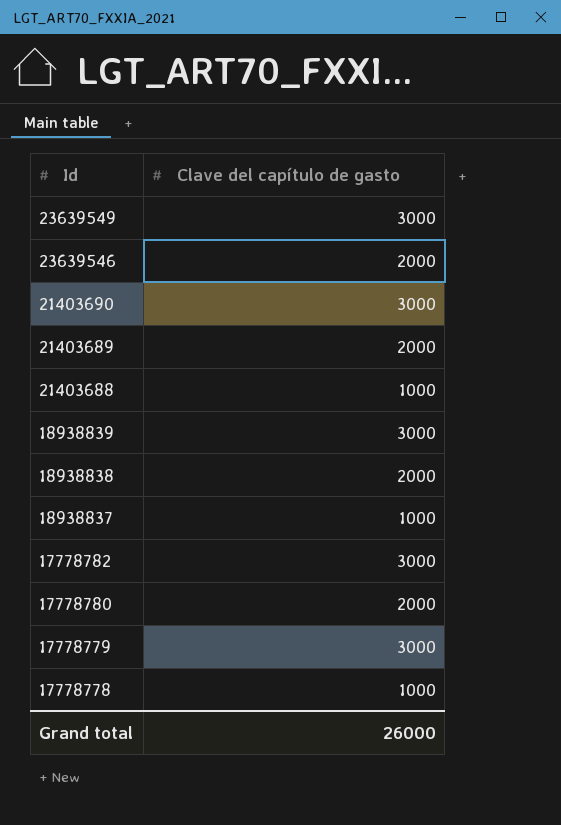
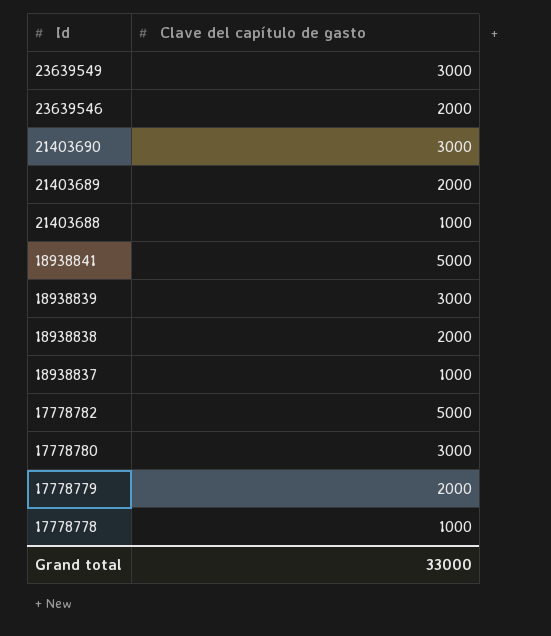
row 18938841: none -> 5000
17778782 | Clave del capítulo de gasto: 3000 -> 5000
17778780 | Clave del capítulo de gasto: 2000 -> 3000
17778779 | Clave del capítulo de gasto: 3000 -> 2000
Grand total | Clave del capítulo de gasto: 26000 -> 33000

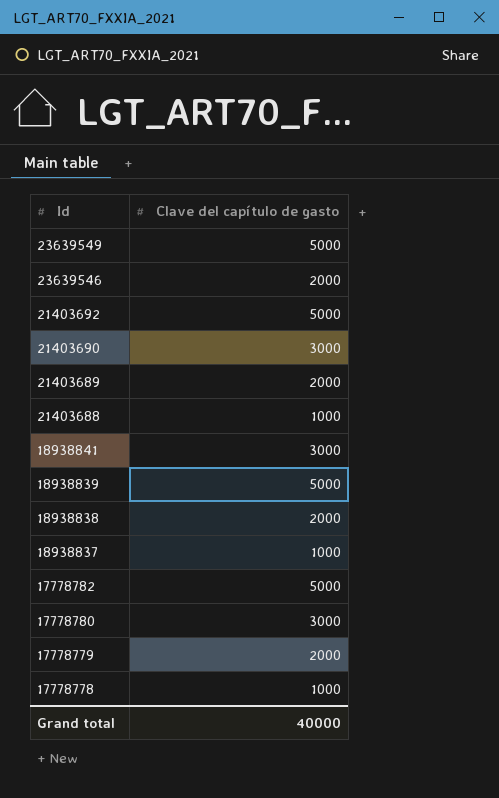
23639549 | Clave del capítulo de gasto: 3000 -> 5000
row 21403692: none -> 5000
18938841 | Clave del capítulo de gasto: 5000 -> 3000
18938839 | Clave del capítulo de gasto: 3000 -> 5000
Grand total | Clave del capítulo de gasto: 33000 -> 40000

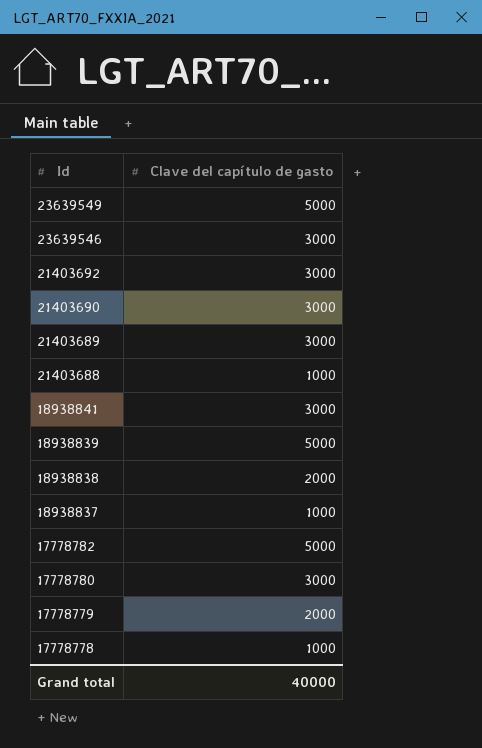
23639546 | Clave del capítulo de gasto: 2000 -> 3000
21403692 | Clave del capítulo de gasto: 5000 -> 3000
21403689 | Clave del capítulo de gasto: 2000 -> 3000

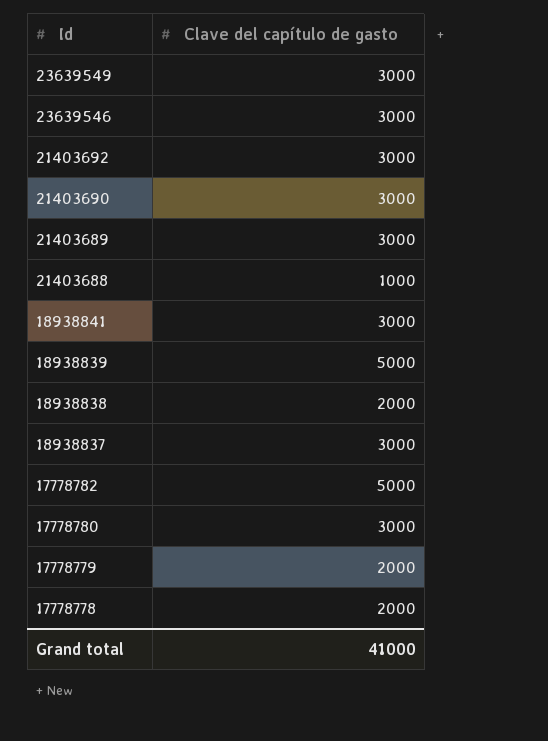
23639549 | Clave del capítulo de gasto: 5000 -> 3000
18938837 | Clave del capítulo de gasto: 1000 -> 3000
17778778 | Clave del capítulo de gasto: 1000 -> 2000
Grand total | Clave del capítulo de gasto: 40000 -> 41000

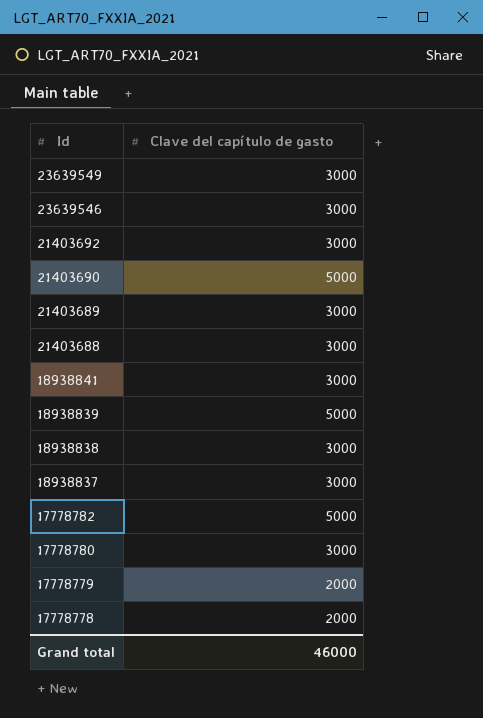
21403690 | Clave del capítulo de gasto: 3000 -> 5000
21403688 | Clave del capítulo de gasto: 1000 -> 3000
18938838 | Clave del capítulo de gasto: 2000 -> 3000
Grand total | Clave del capítulo de gasto: 41000 -> 46000

